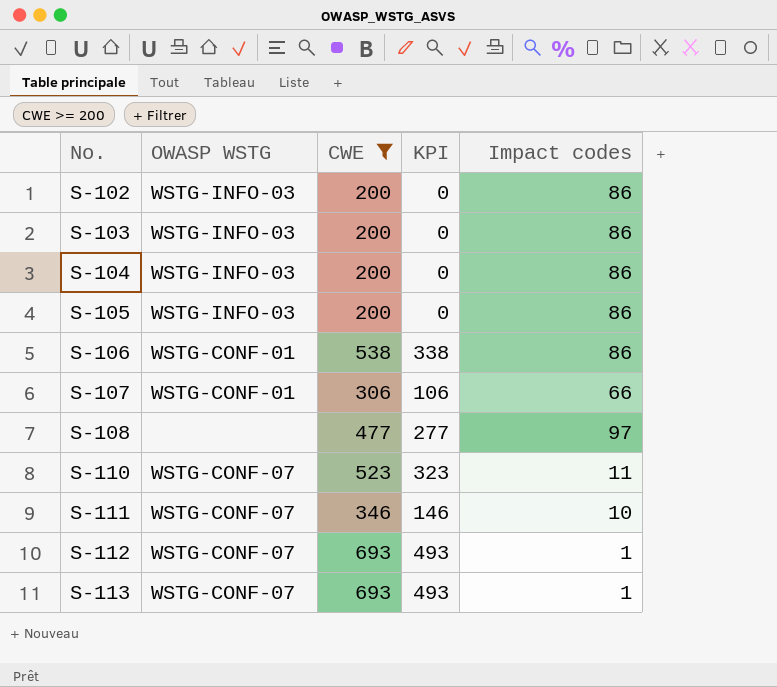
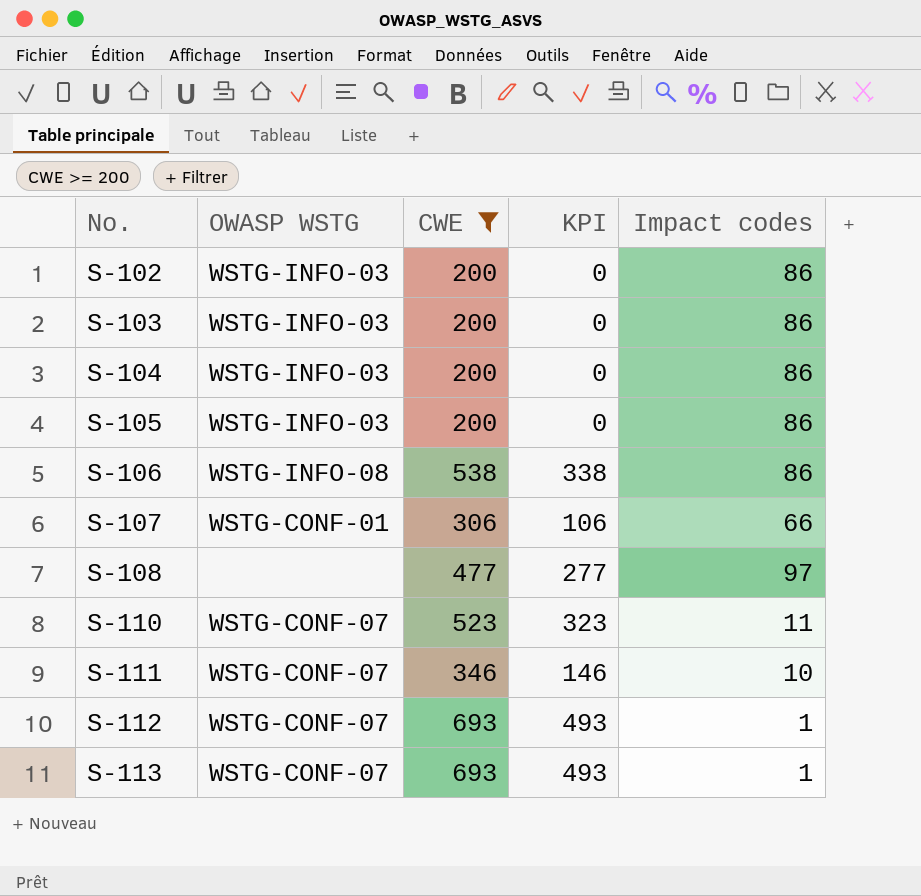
S-106 | OWASP WSTG: WSTG-CONF-01 -> WSTG-INFO-08

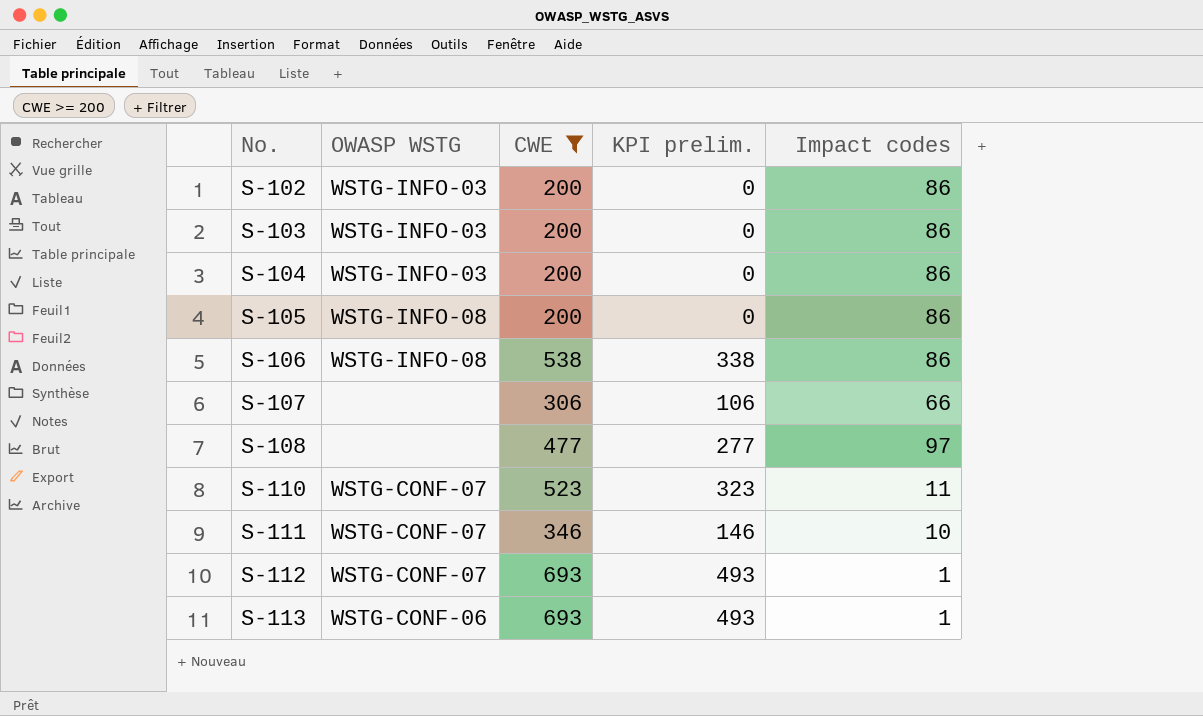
column name: KPI -> KPI prelim.
S-105 | OWASP WSTG: WSTG-INFO-03 -> WSTG-INFO-08
S-107 | OWASP WSTG: WSTG-CONF-01 -> none
S-113 | OWASP WSTG: WSTG-CONF-07 -> WSTG-CONF-06

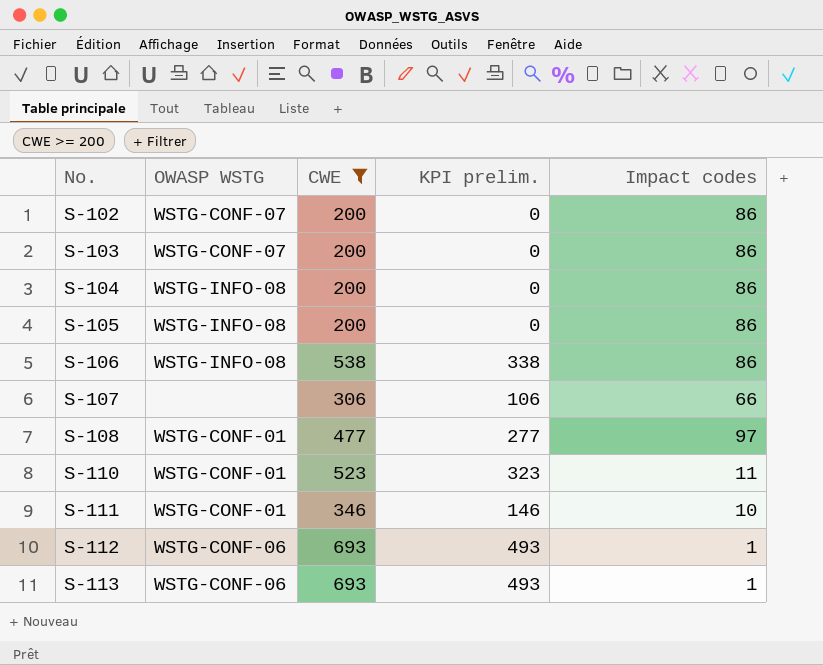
S-102 | OWASP WSTG: WSTG-INFO-03 -> WSTG-CONF-07
S-103 | OWASP WSTG: WSTG-INFO-03 -> WSTG-CONF-07
S-104 | OWASP WSTG: WSTG-INFO-03 -> WSTG-INFO-08
S-108 | OWASP WSTG: none -> WSTG-CONF-01
S-110 | OWASP WSTG: WSTG-CONF-07 -> WSTG-CONF-01
S-111 | OWASP WSTG: WSTG-CONF-07 -> WSTG-CONF-01
S-112 | OWASP WSTG: WSTG-CONF-07 -> WSTG-CONF-06

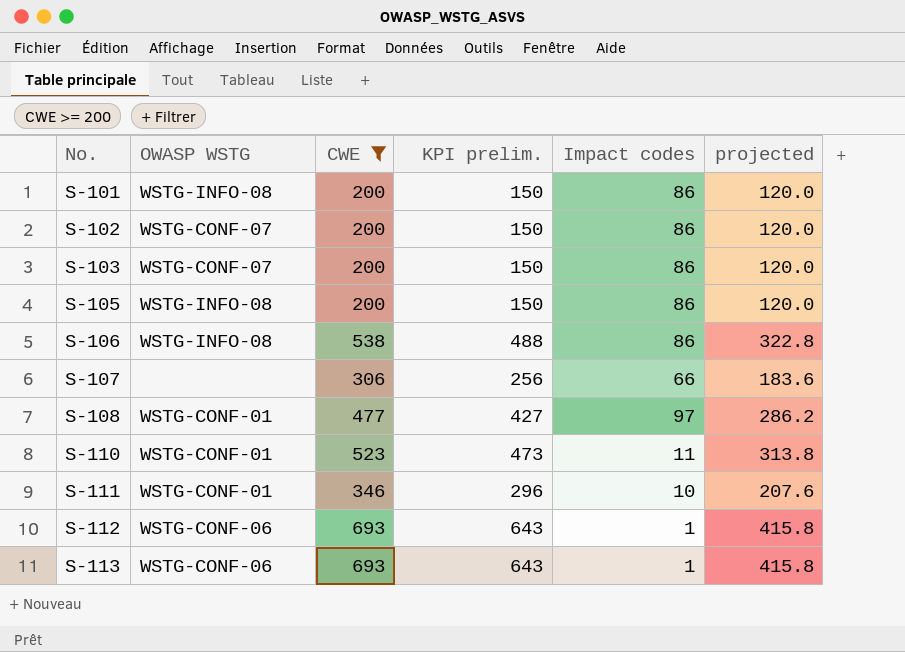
column KPI prelim. | formula: [CWE] - 200 -> [CWE] - 50
column projected | formula: none -> [CWE] * 0.6
row S-104: WSTG-INFO-08 | 200 | 0 | 86 -> none
row S-101: none -> WSTG-INFO-08 | 200 | 150 | 86 | 120.0

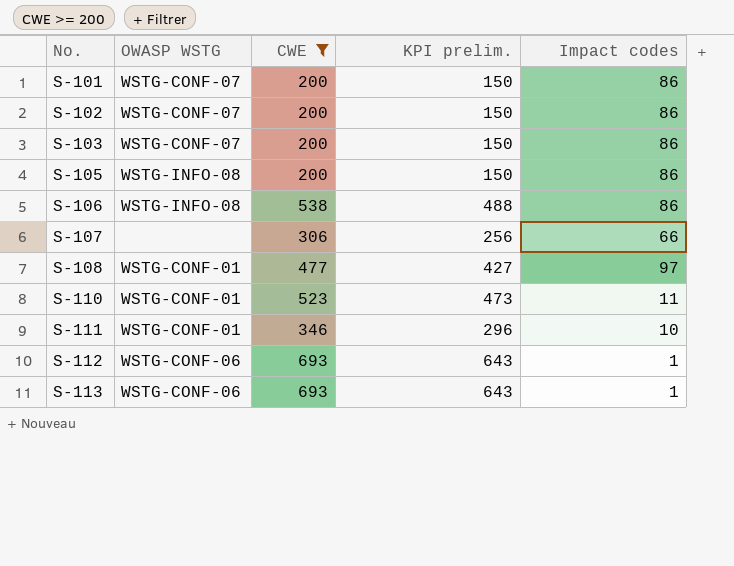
column projected | formula: [CWE] * 0.6 -> none
S-101 | OWASP WSTG: WSTG-INFO-08 -> WSTG-CONF-07

